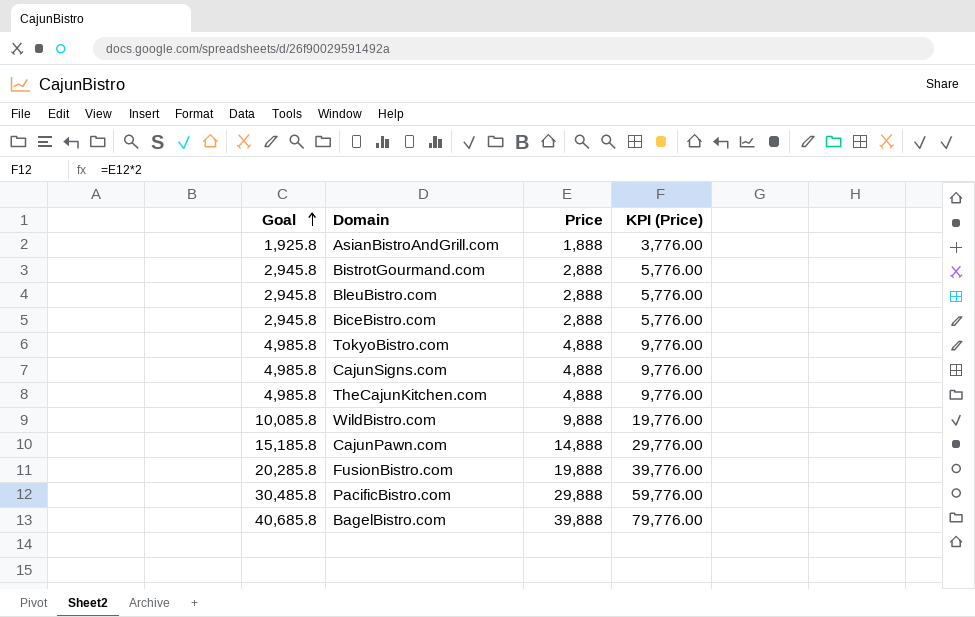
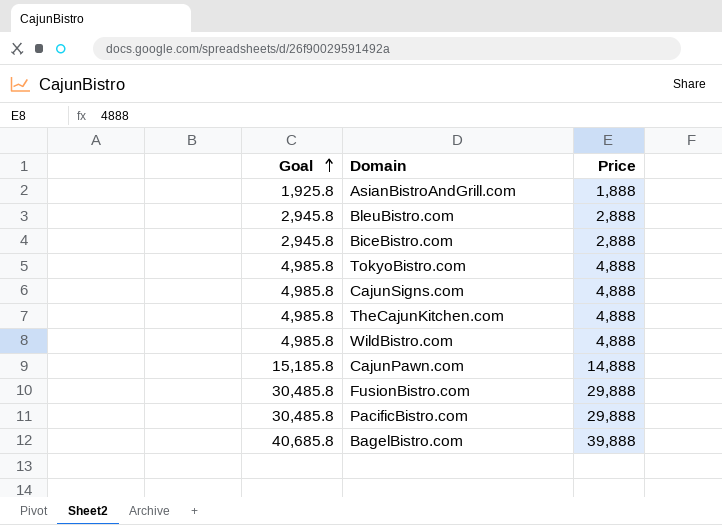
column KPI (Price) | formula: [Price] * 2 -> none
row BistrotGourmand.com: 2,945.8 | 2,888 | 5,776.00 -> none
WildBistro.com | Goal: 10,085.8 -> 4,985.8
WildBistro.com | Price: 9,888 -> 4,888
FusionBistro.com | Goal: 20,285.8 -> 30,485.8
FusionBistro.com | Price: 19,888 -> 29,888

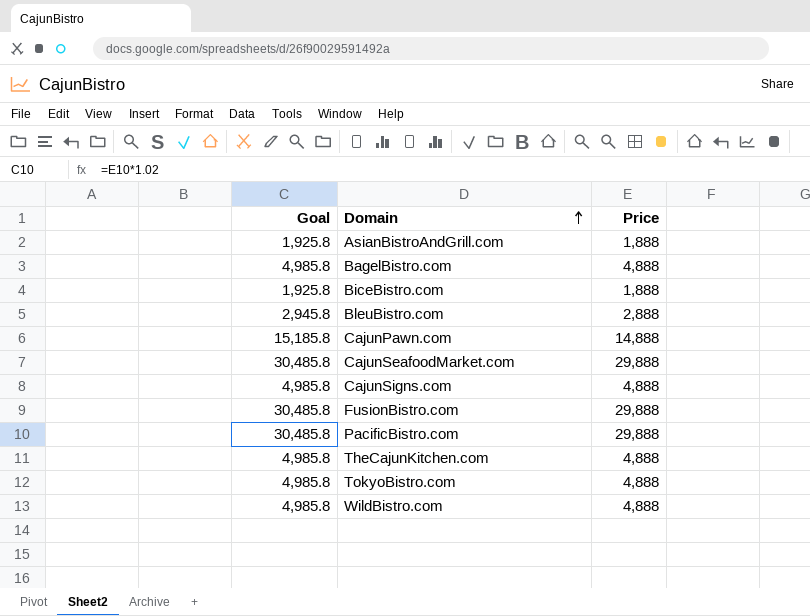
row order: Goal ascending -> Domain ascending
BagelBistro.com | Goal: 40,685.8 -> 4,985.8
BagelBistro.com | Price: 39,888 -> 4,888
BiceBistro.com | Goal: 2,945.8 -> 1,925.8
BiceBistro.com | Price: 2,888 -> 1,888
row CajunSeafoodMarket.com: none -> 30,485.8 | 29,888

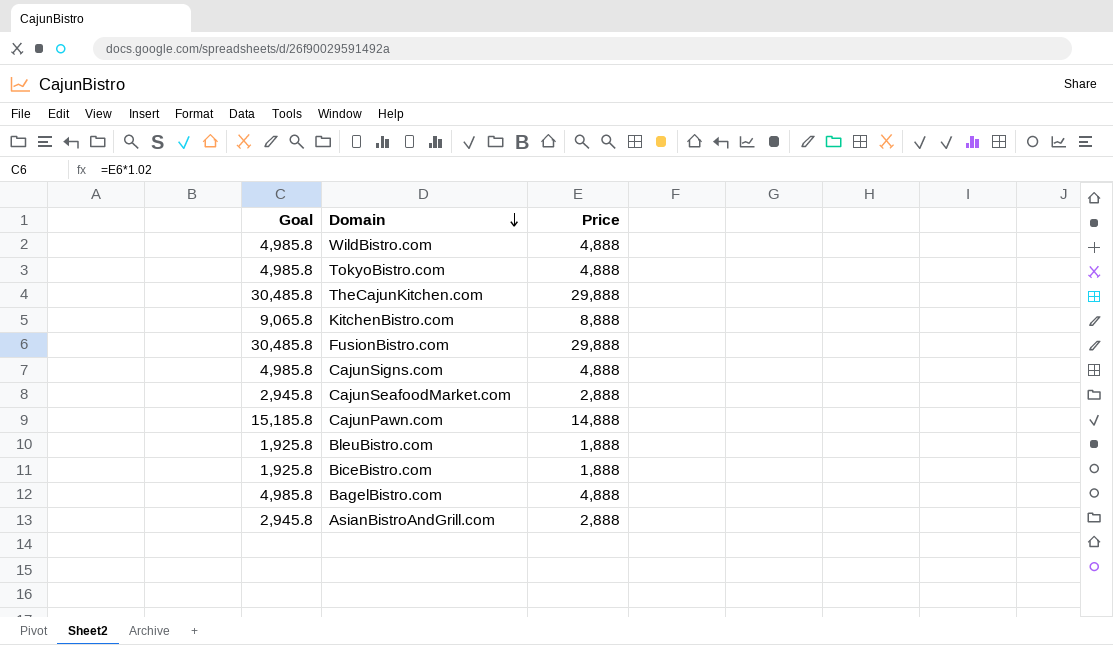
row order: Domain ascending -> Domain descending
row PacificBistro.com: 30,485.8 | 29,888 -> none
TheCajunKitchen.com | Goal: 4,985.8 -> 30,485.8
TheCajunKitchen.com | Price: 4,888 -> 29,888
row KitchenBistro.com: none -> 9,065.8 | 8,888
CajunSeafoodMarket.com | Goal: 30,485.8 -> 2,945.8
CajunSeafoodMarket.com | Price: 29,888 -> 2,888
BleuBistro.com | Goal: 2,945.8 -> 1,925.8
BleuBistro.com | Price: 2,888 -> 1,888
AsianBistroAndGrill.com | Goal: 1,925.8 -> 2,945.8
AsianBistroAndGrill.com | Price: 1,888 -> 2,888

